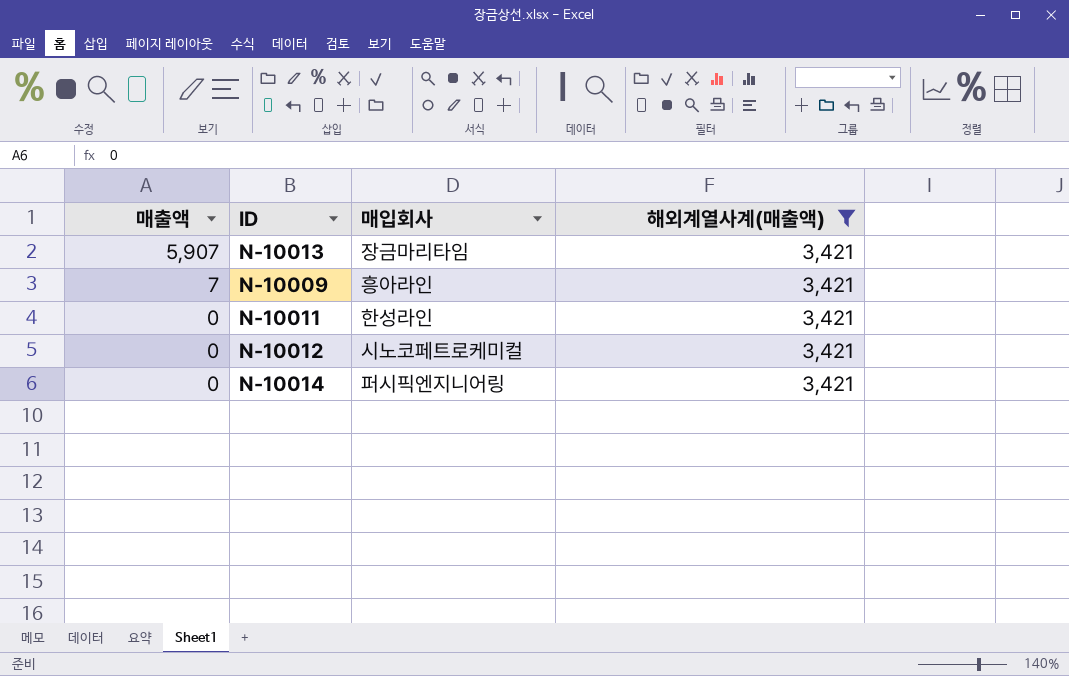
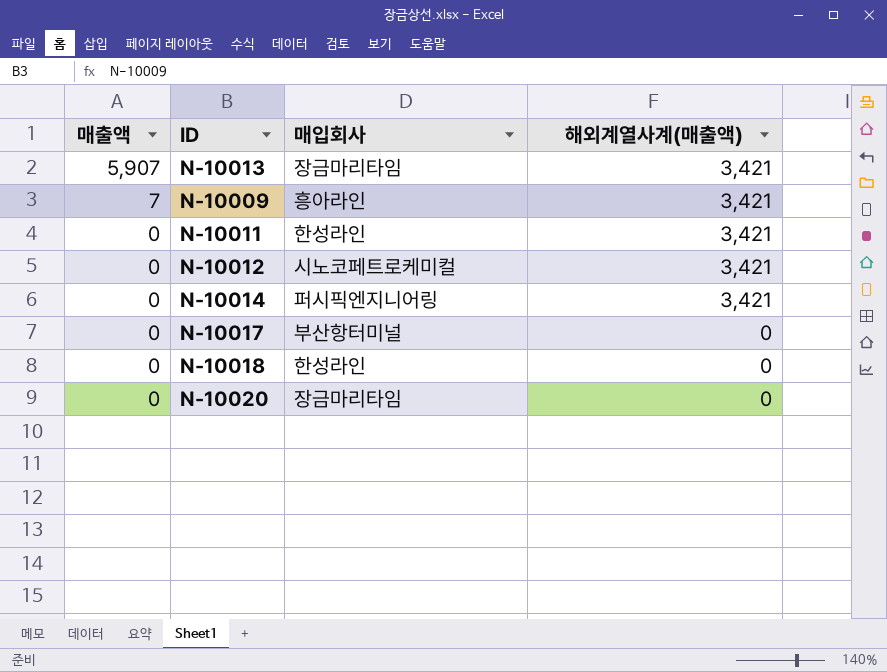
filter: 해외계열사계(매출액) = 3,421 -> none

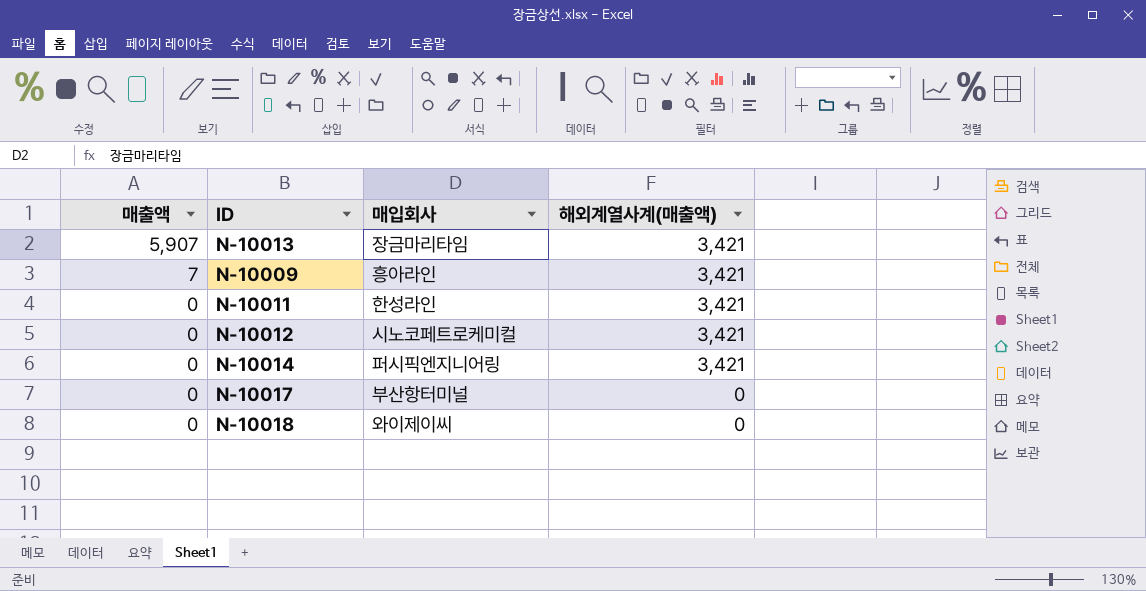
row N-10020: 0 | 장금마리타임 | 0 -> none
N-10018 | 매입회사: 한성라인 -> 와이제이씨

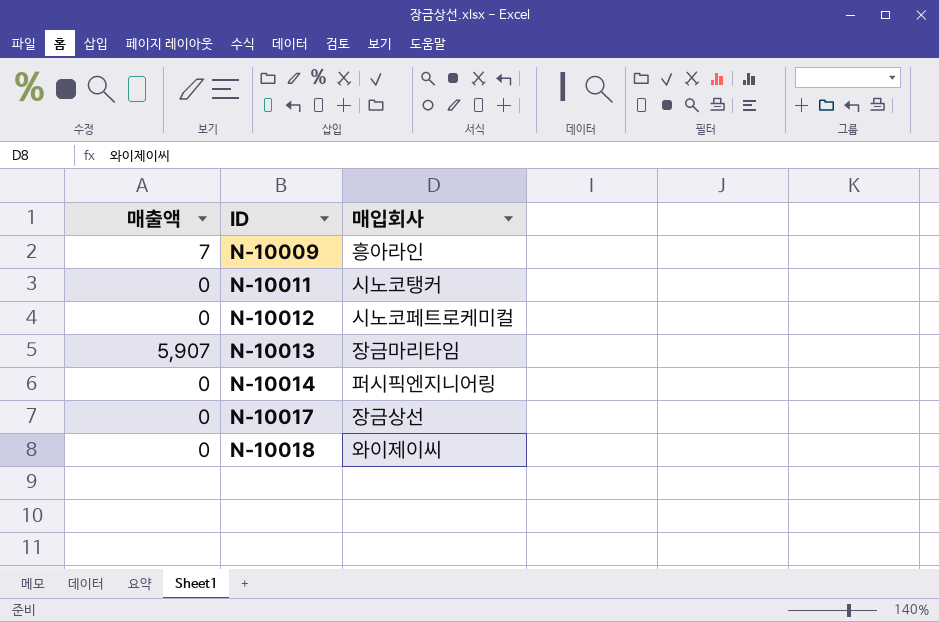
row order: 매출액 descending -> ID ascending
column 해외계열사계(매출액) | position: 4 -> none
N-10011 | 매입회사: 한성라인 -> 시노코탱커
N-10017 | 매입회사: 부산항터미널 -> 장금상선

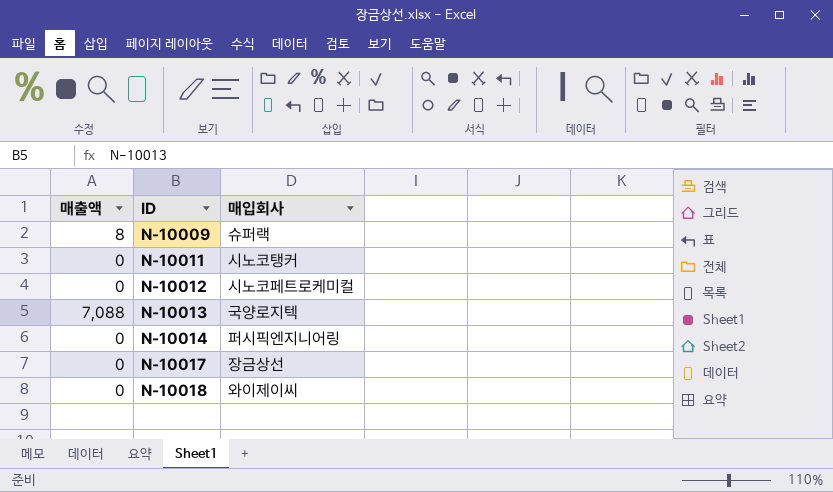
N-10009 | 매출액: 7 -> 8
N-10009 | 매입회사: 흥아라인 -> 슈퍼랙
N-10013 | 매출액: 5,907 -> 7,088
N-10013 | 매입회사: 장금마리타임 -> 국양로지텍

